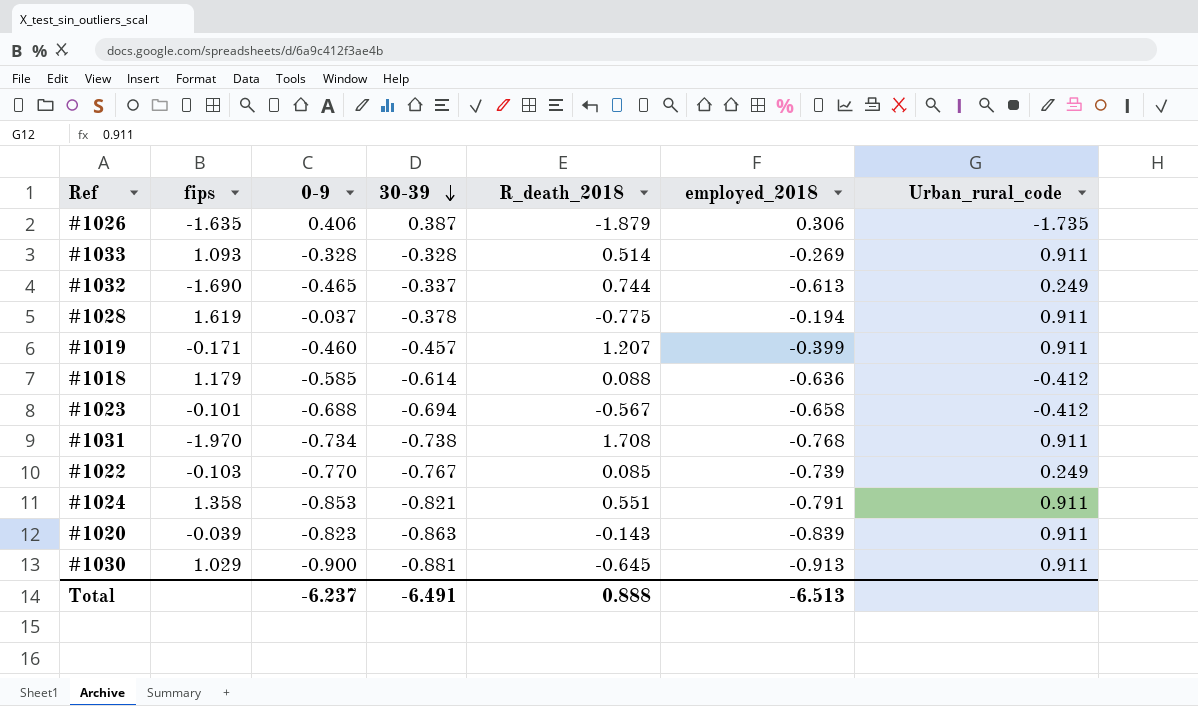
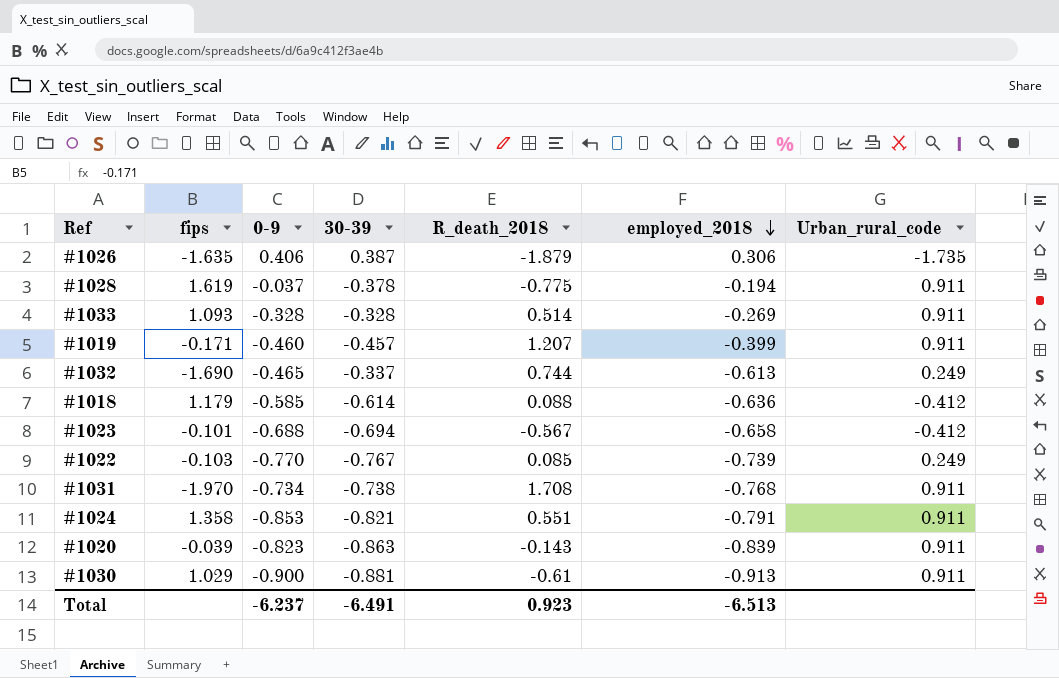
row order: 30-39 descending -> employed_2018 descending
#1030 | R_death_2018: -0.645 -> -0.61
Total | R_death_2018: 0.888 -> 0.923

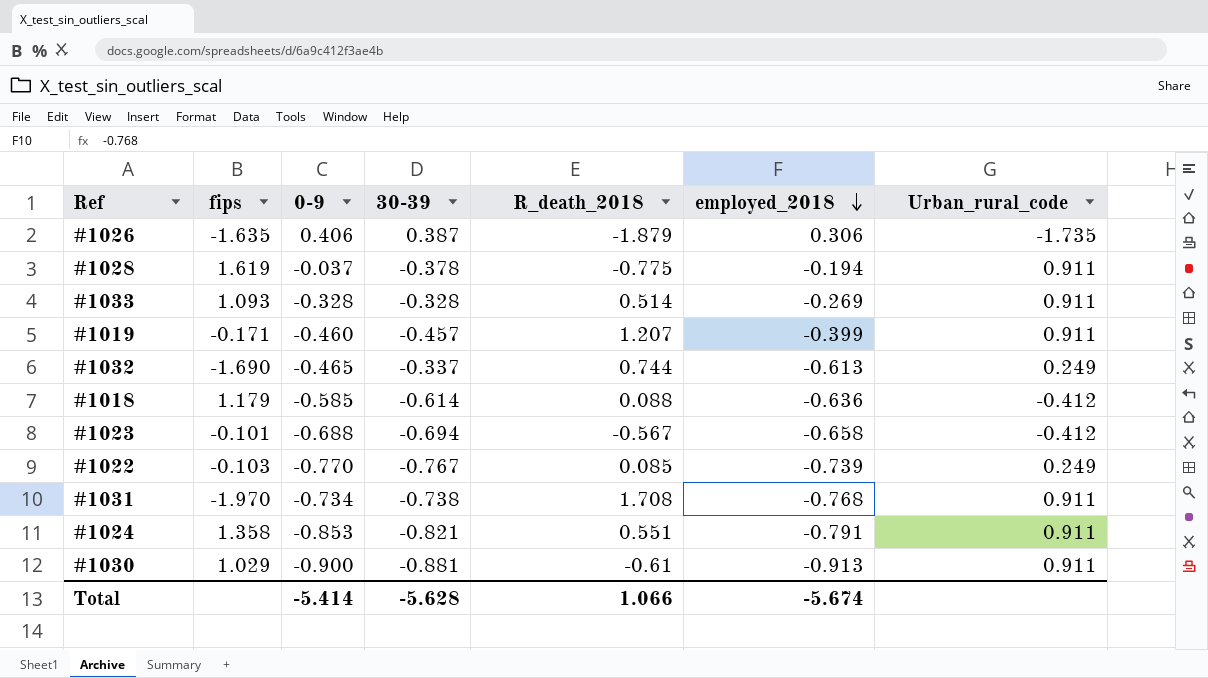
row #1020: -0.039 | -0.823 | -0.863 | -0.143 | -0.839 | 0.911 -> none
Total | 0-9: -6.237 -> -5.414
Total | 30-39: -6.491 -> -5.628
Total | R_death_2018: 0.923 -> 1.066
Total | employed_2018: -6.513 -> -5.674

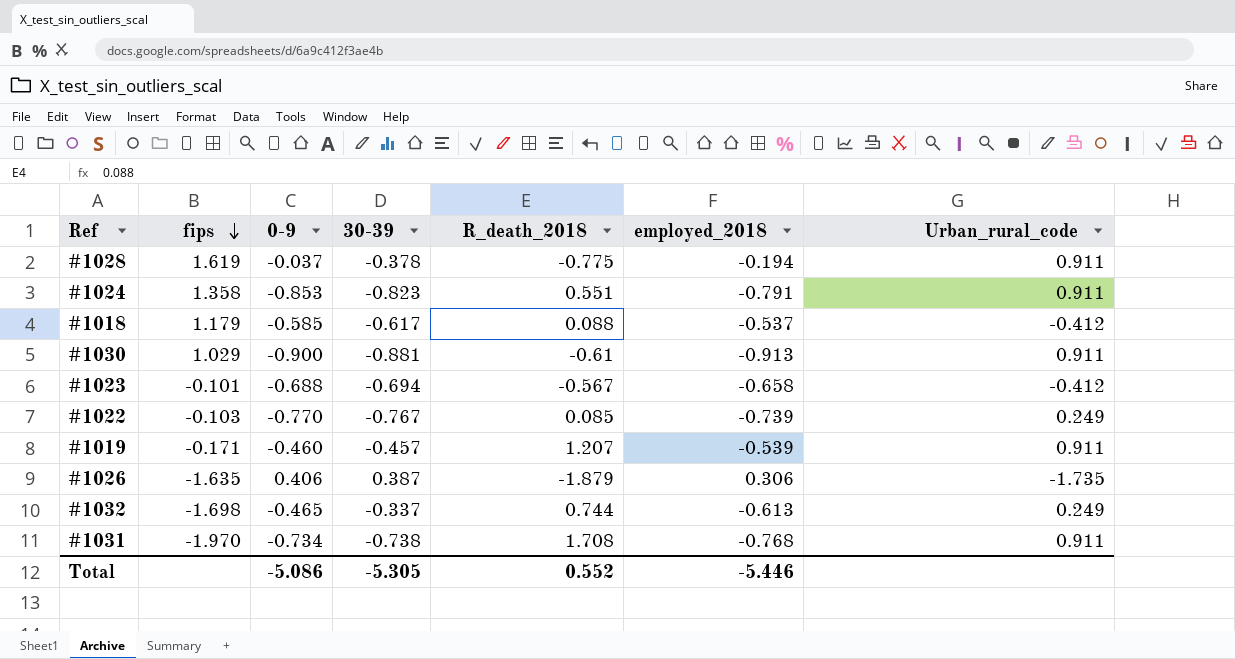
row order: employed_2018 descending -> fips descending
row #1033: 1.093 | -0.328 | -0.328 | 0.514 | -0.269 | 0.911 -> none
#1024 | 30-39: -0.821 -> -0.823
#1018 | 30-39: -0.614 -> -0.617
#1018 | employed_2018: -0.636 -> -0.537
#1019 | employed_2018: -0.399 -> -0.539
#1032 | fips: -1.690 -> -1.698
Total | 0-9: -5.414 -> -5.086
Total | 30-39: -5.628 -> -5.305
Total | R_death_2018: 1.066 -> 0.552
Total | employed_2018: -5.674 -> -5.446

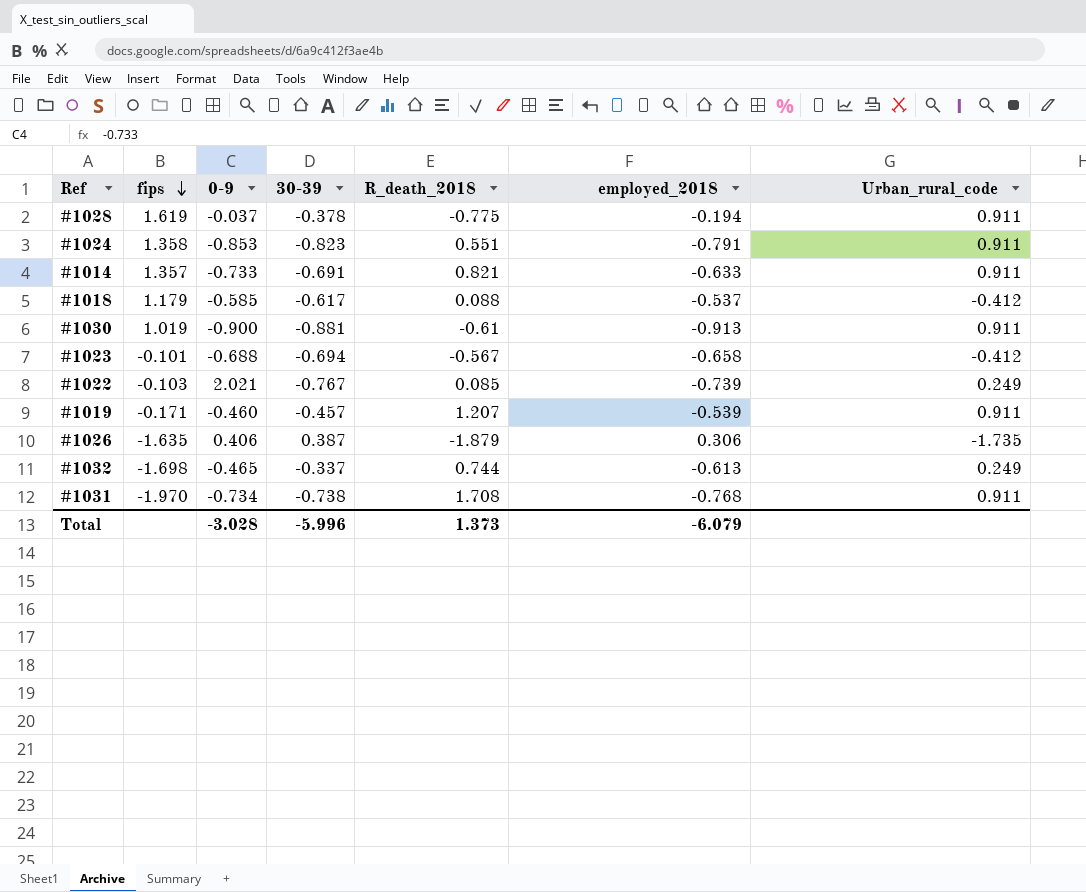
row #1014: none -> 1.357 | -0.733 | -0.691 | 0.821 | -0.633 | 0.911
#1030 | fips: 1.029 -> 1.019
#1022 | 0-9: -0.770 -> 2.021
Total | 0-9: -5.086 -> -3.028
Total | 30-39: -5.305 -> -5.996
Total | R_death_2018: 0.552 -> 1.373
Total | employed_2018: -5.446 -> -6.079

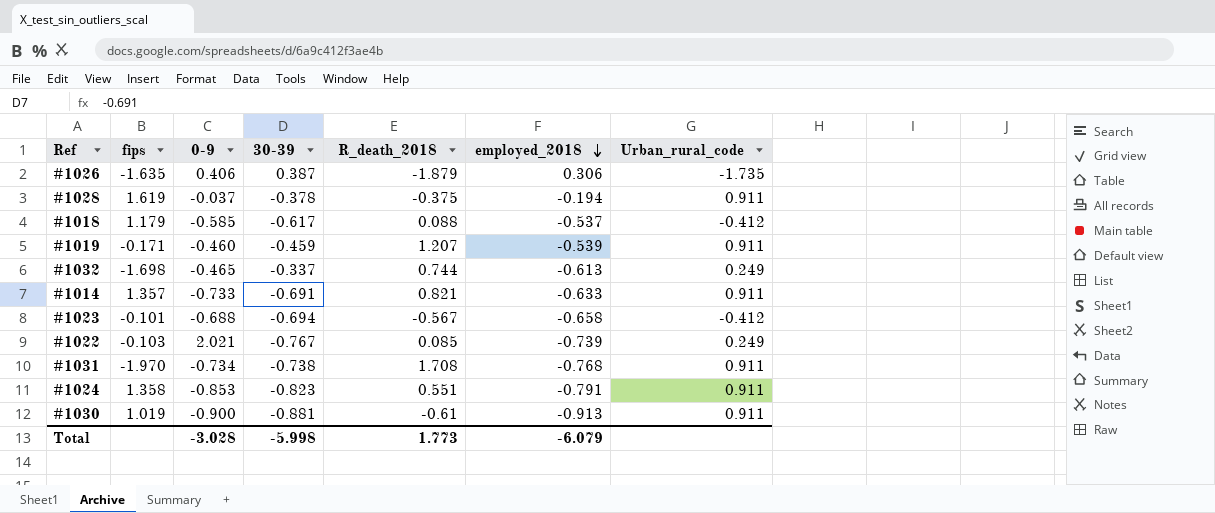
row order: fips descending -> employed_2018 descending
#1028 | R_death_2018: -0.775 -> -0.375
#1019 | 30-39: -0.457 -> -0.459
Total | 30-39: -5.996 -> -5.998
Total | R_death_2018: 1.373 -> 1.773

